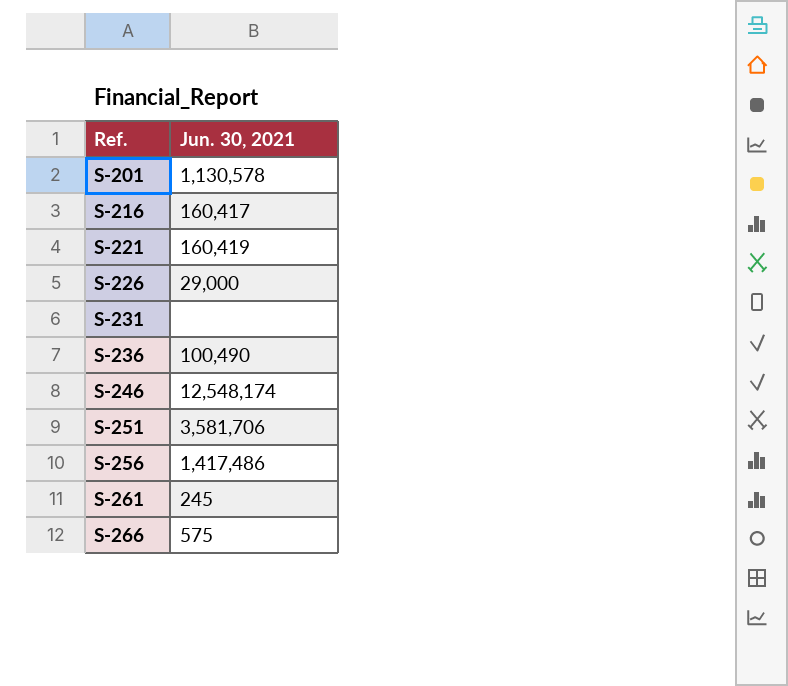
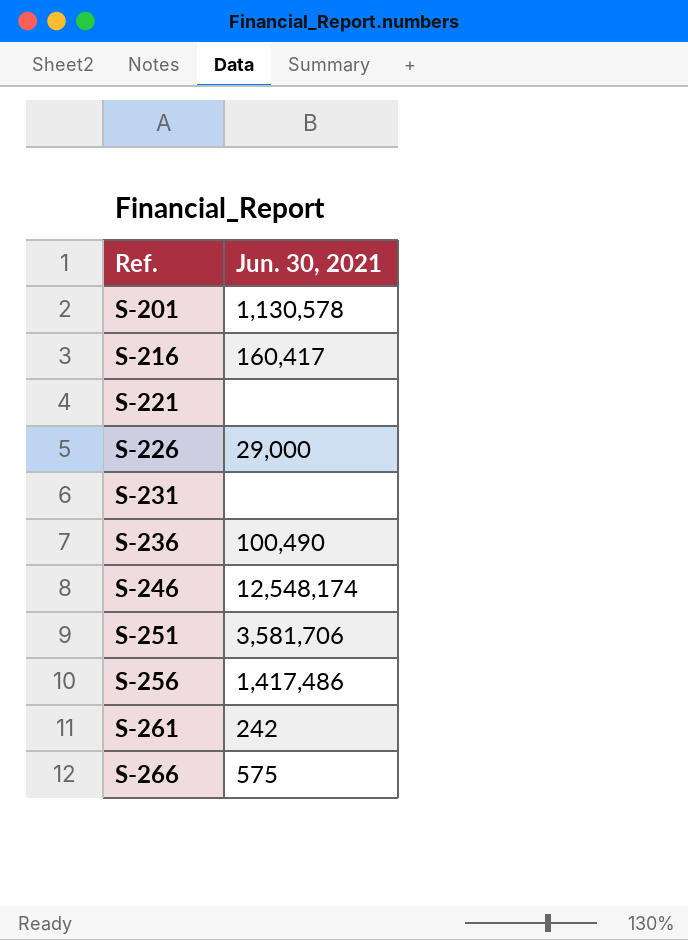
S-221 | Jun. 30, 2021: 160,419 -> none
S-261 | Jun. 30, 2021: 245 -> 242

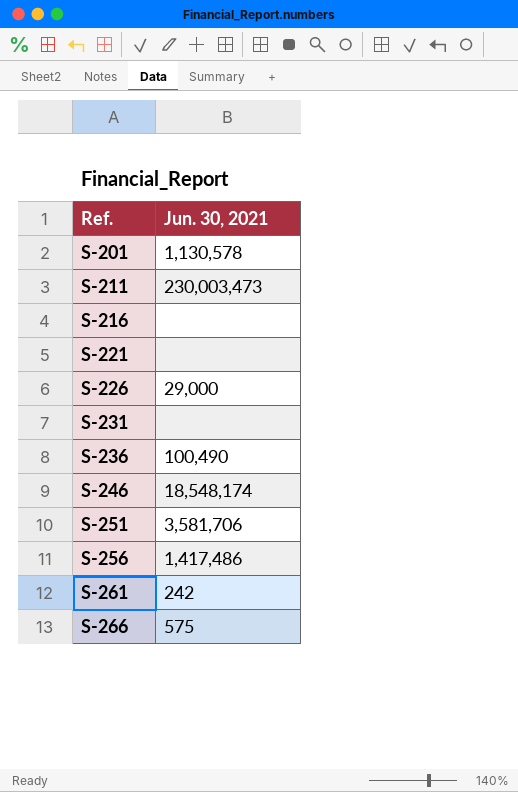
row S-211: none -> 230,003,473
S-216 | Jun. 30, 2021: 160,417 -> none
S-246 | Jun. 30, 2021: 12,548,174 -> 18,548,174

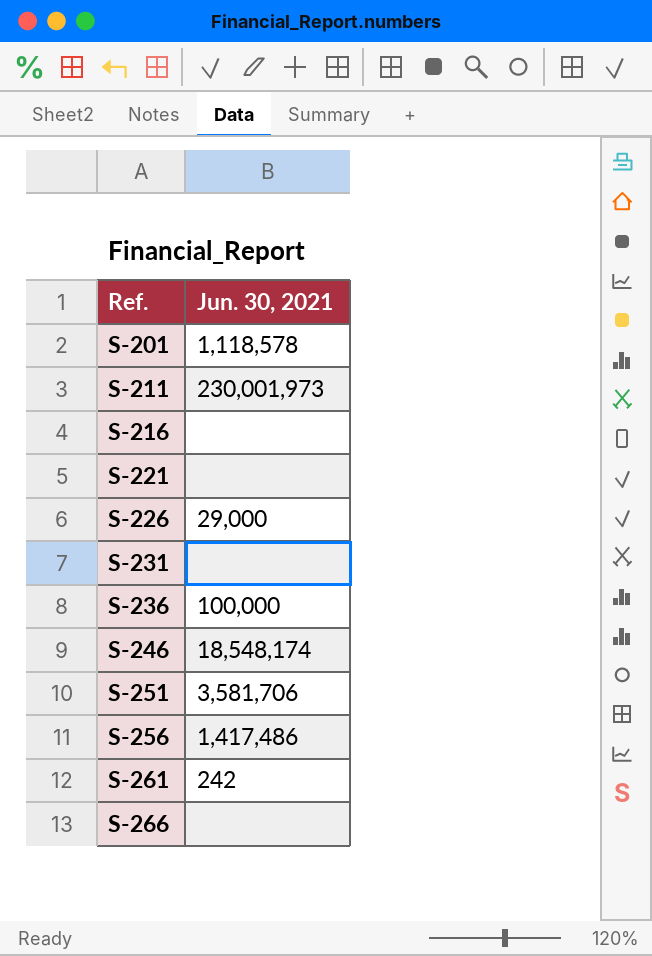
S-201 | Jun. 30, 2021: 1,130,578 -> 1,118,578
S-211 | Jun. 30, 2021: 230,003,473 -> 230,001,973
S-236 | Jun. 30, 2021: 100,490 -> 100,000
S-266 | Jun. 30, 2021: 575 -> none

